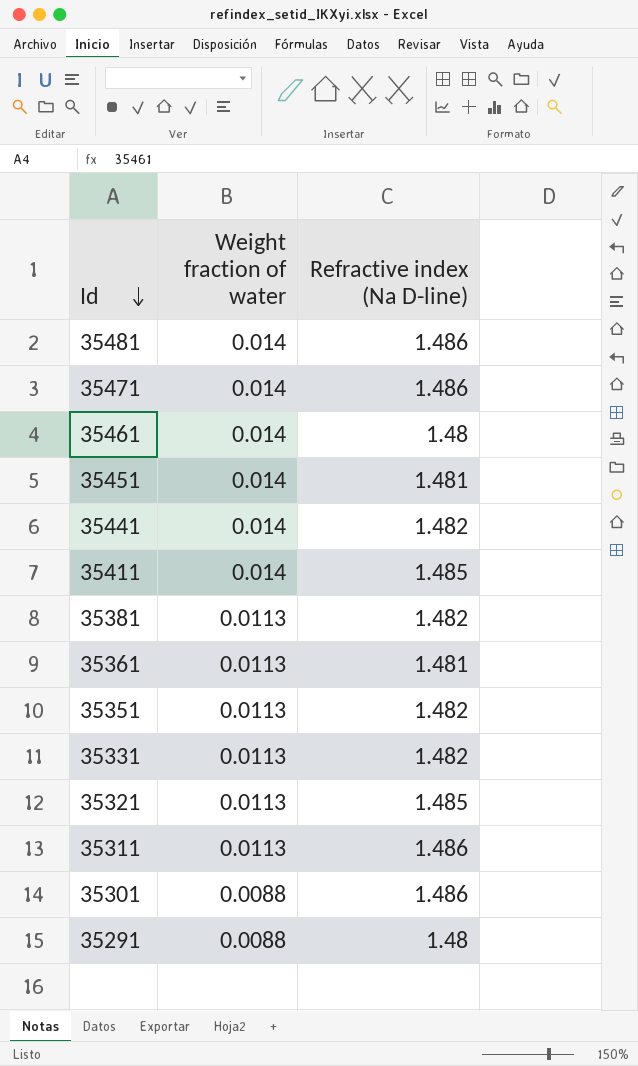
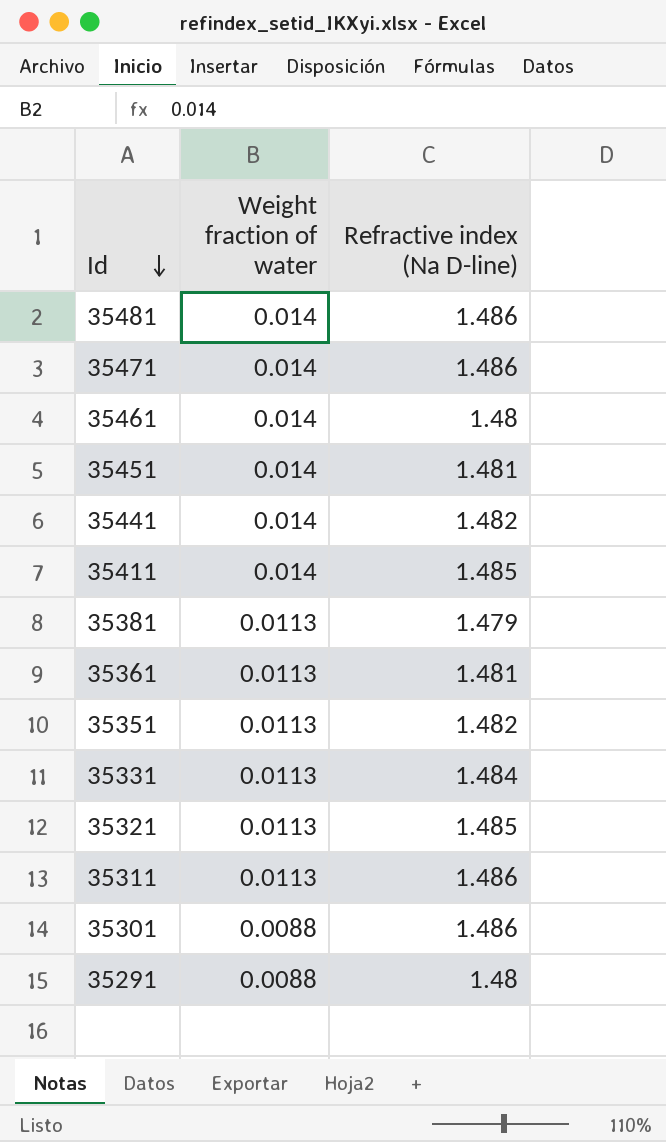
35381 | Refractive index (Na D-line): 1.482 -> 1.479
35331 | Refractive index (Na D-line): 1.482 -> 1.484

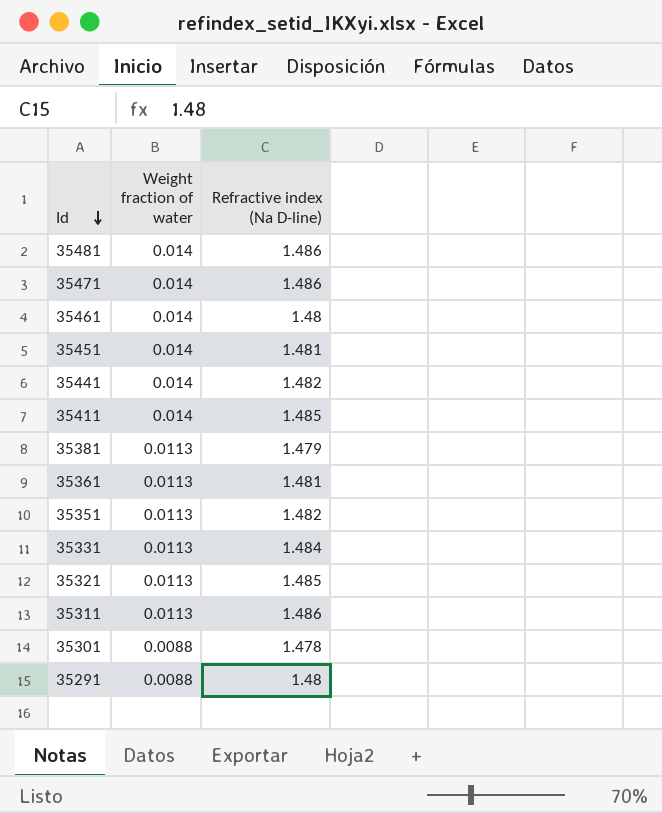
35301 | Refractive index (Na D-line): 1.486 -> 1.478

